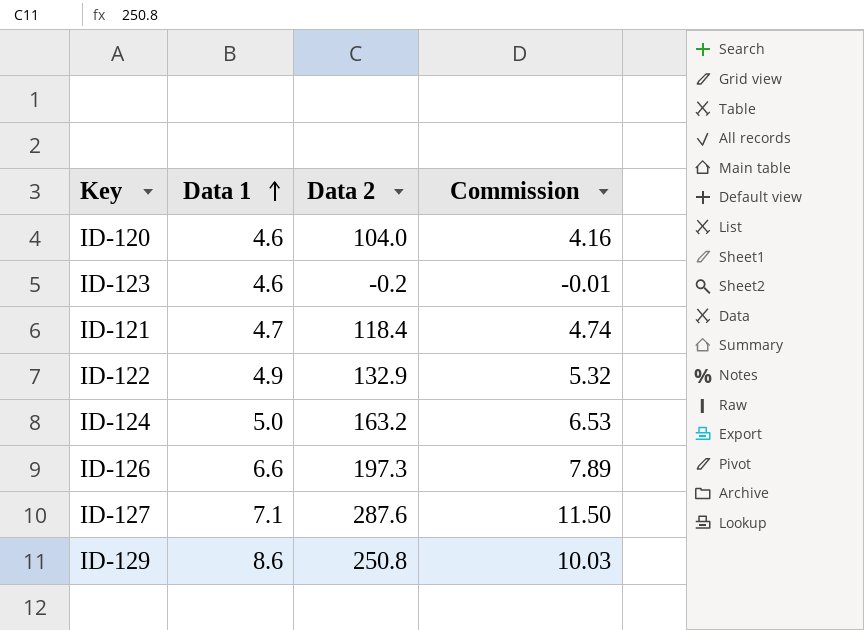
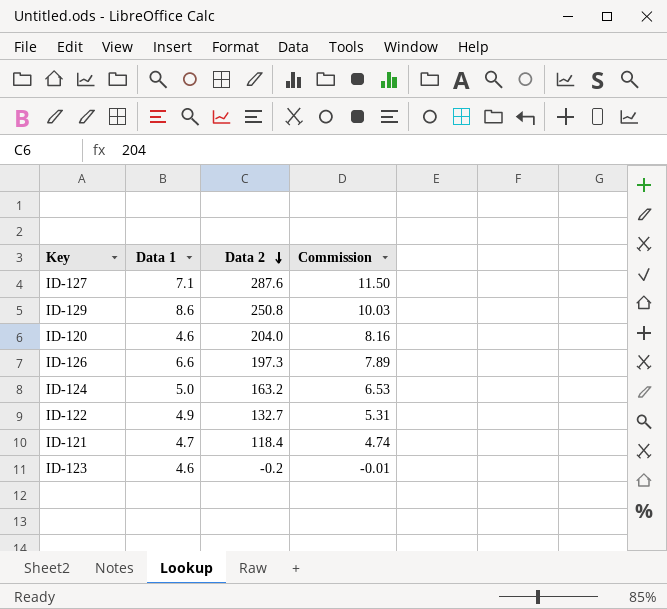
row order: Data 1 ascending -> Data 2 descending
ID-120 | Data 2: 104.0 -> 204.0
ID-120 | Commission: 4.16 -> 8.16
ID-122 | Data 2: 132.9 -> 132.7
ID-122 | Commission: 5.32 -> 5.31

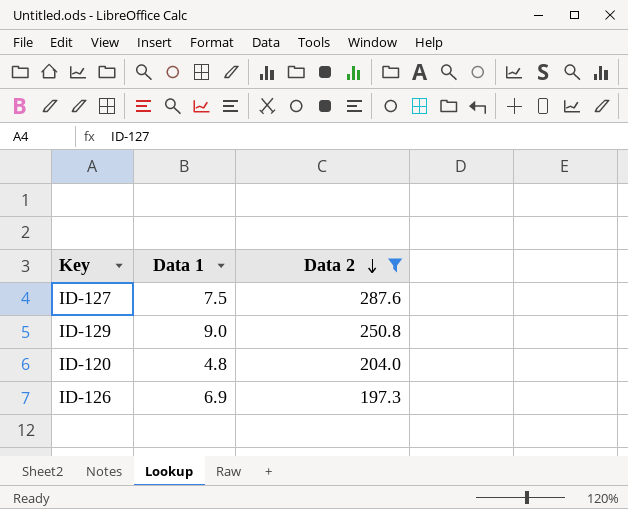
filter: none -> Data 2 >= 197.3
column Commission | formula: [Data 2] * 0.04 -> none
ID-127 | Data 1: 7.1 -> 7.5
ID-129 | Data 1: 8.6 -> 9.0
ID-120 | Data 1: 4.6 -> 4.8
ID-126 | Data 1: 6.6 -> 6.9

